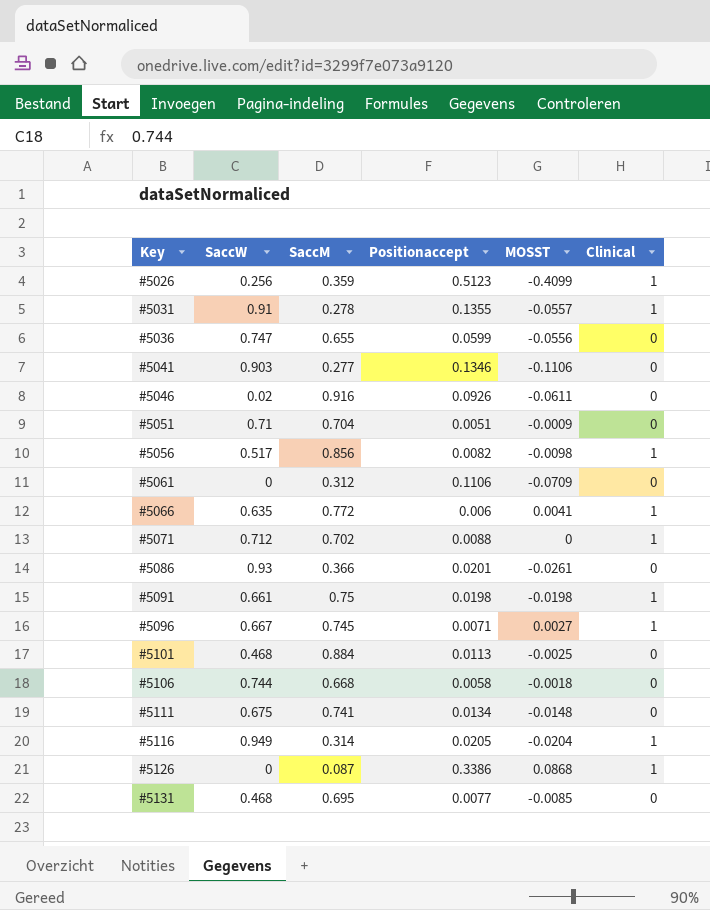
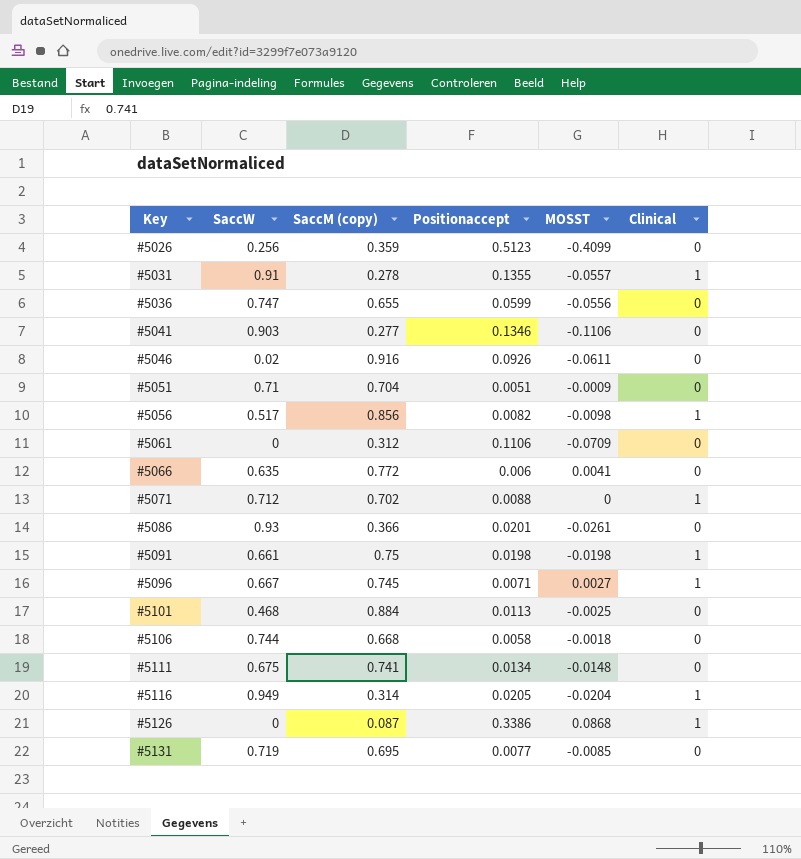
column name: SaccM -> SaccM (copy)
#5026 | Clinical: 1 -> 0
#5066 | Clinical: 1 -> 0
#5131 | SaccW: 0.468 -> 0.719

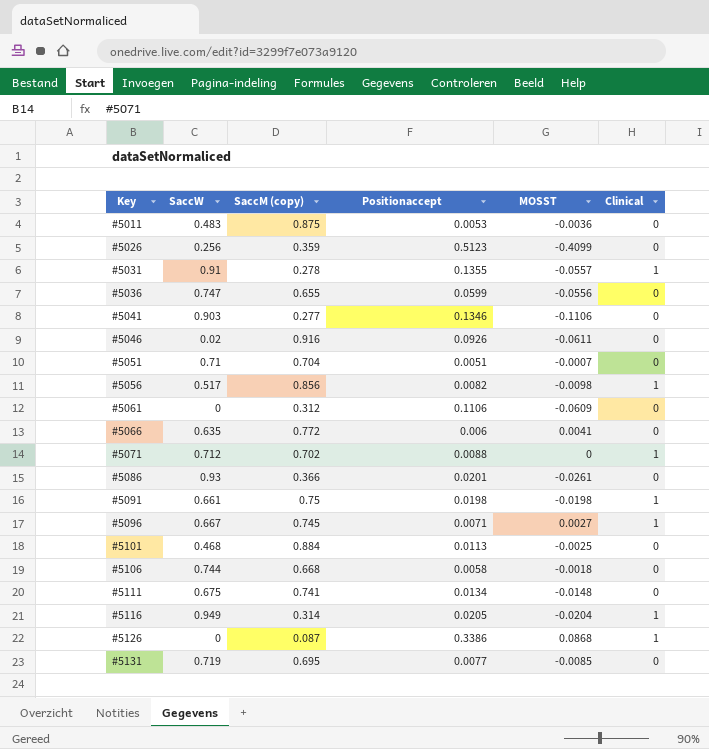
row #5011: none -> 0.483 | 0.875 | 0.0053 | -0.0036 | 0
#5051 | MOSST: -0.0009 -> -0.0007
#5061 | MOSST: -0.0709 -> -0.0609

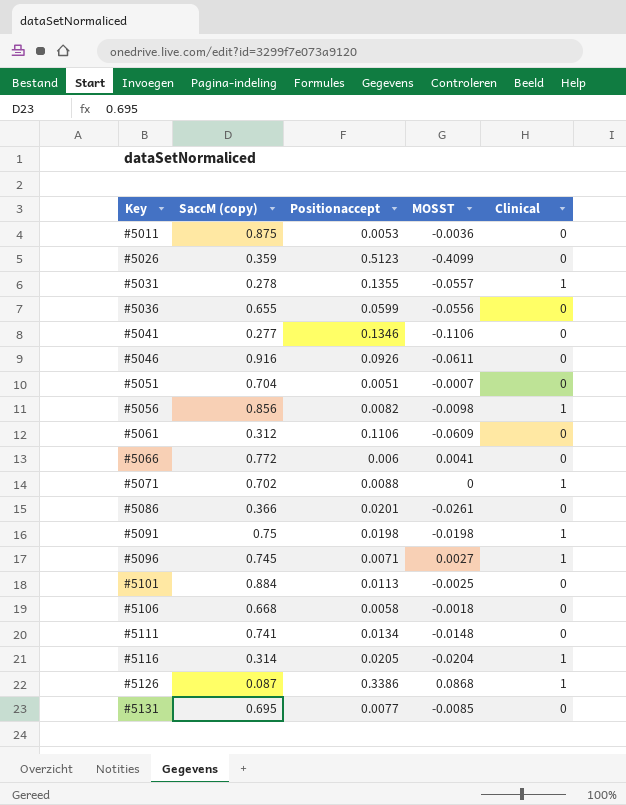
column SaccW | position: 2 -> none

